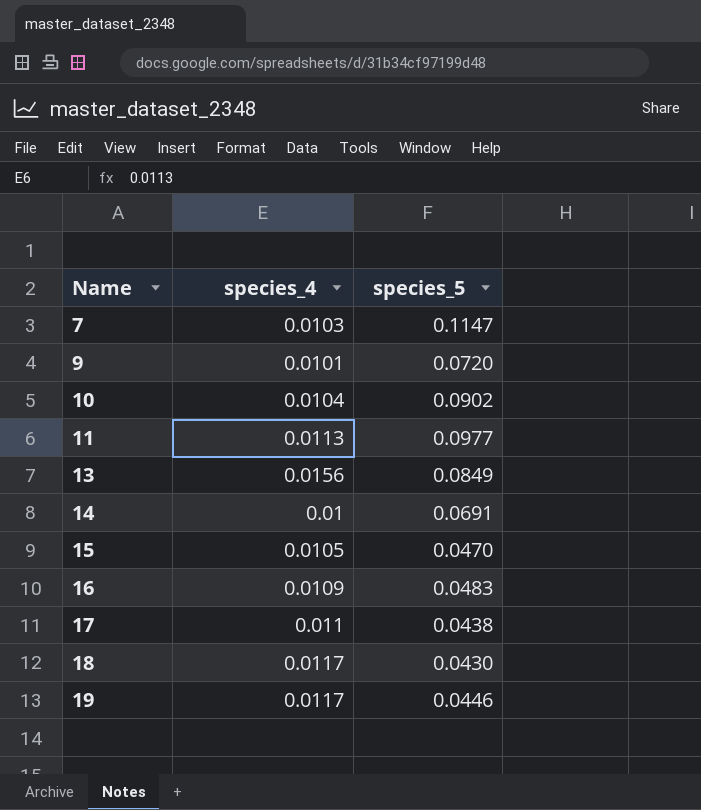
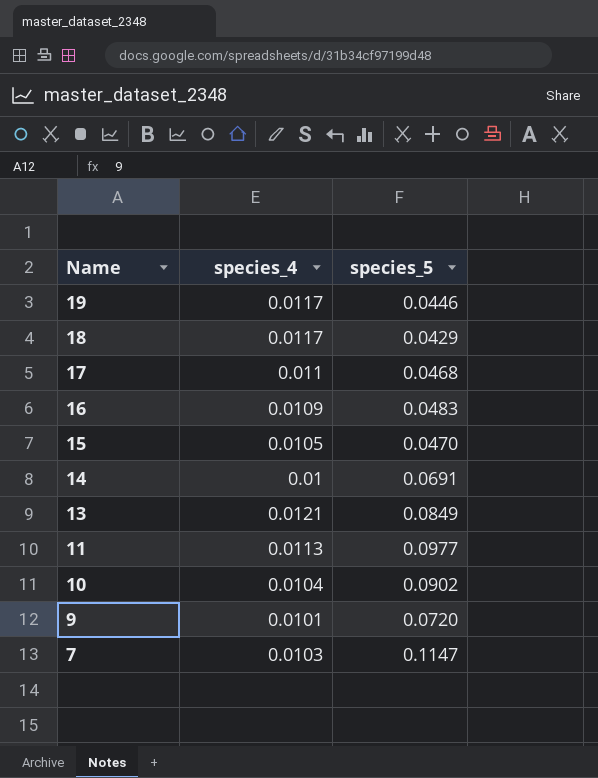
row order: Name ascending -> Name descending
18 | species_5: 0.0430 -> 0.0429
17 | species_5: 0.0438 -> 0.0468
13 | species_4: 0.0156 -> 0.0121

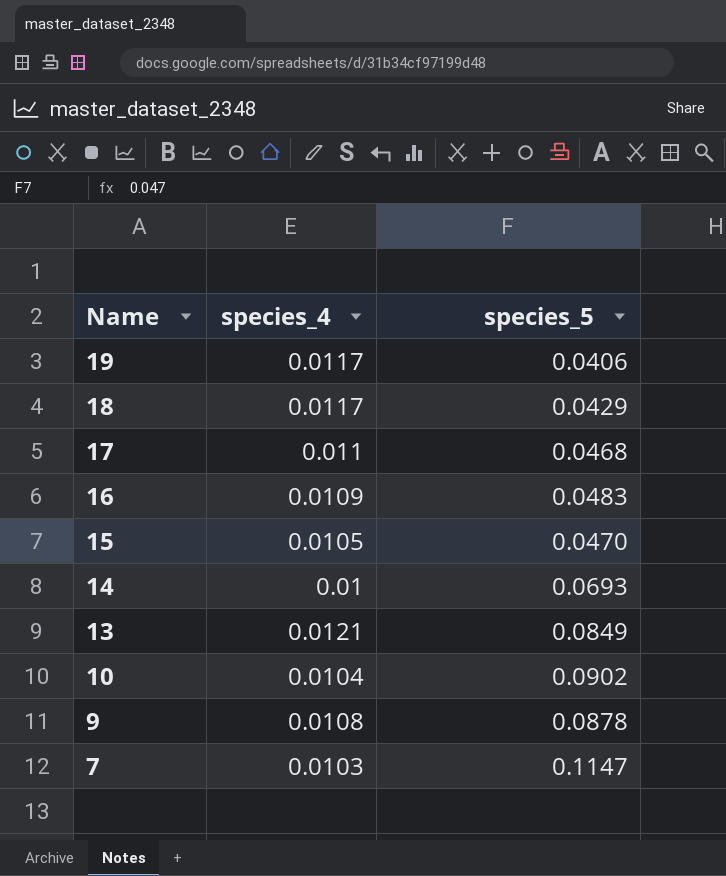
row 11: 0.0113 | 0.0977 -> none
19 | species_5: 0.0446 -> 0.0406
14 | species_5: 0.0691 -> 0.0693
9 | species_4: 0.0101 -> 0.0108
9 | species_5: 0.0720 -> 0.0878

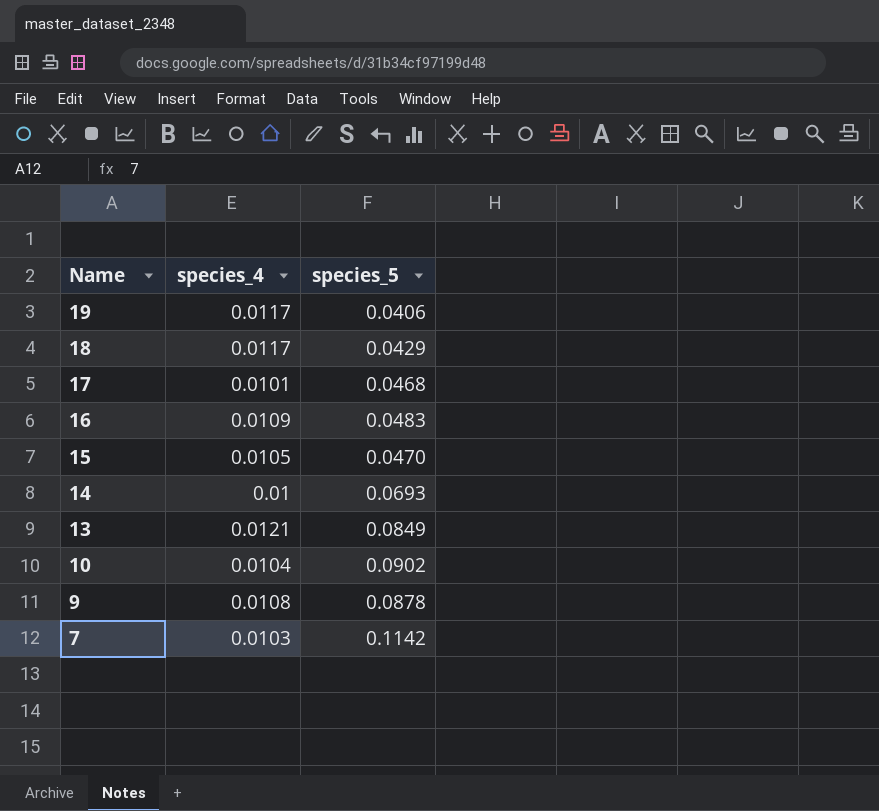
17 | species_4: 0.011 -> 0.0101
7 | species_5: 0.1147 -> 0.1142

